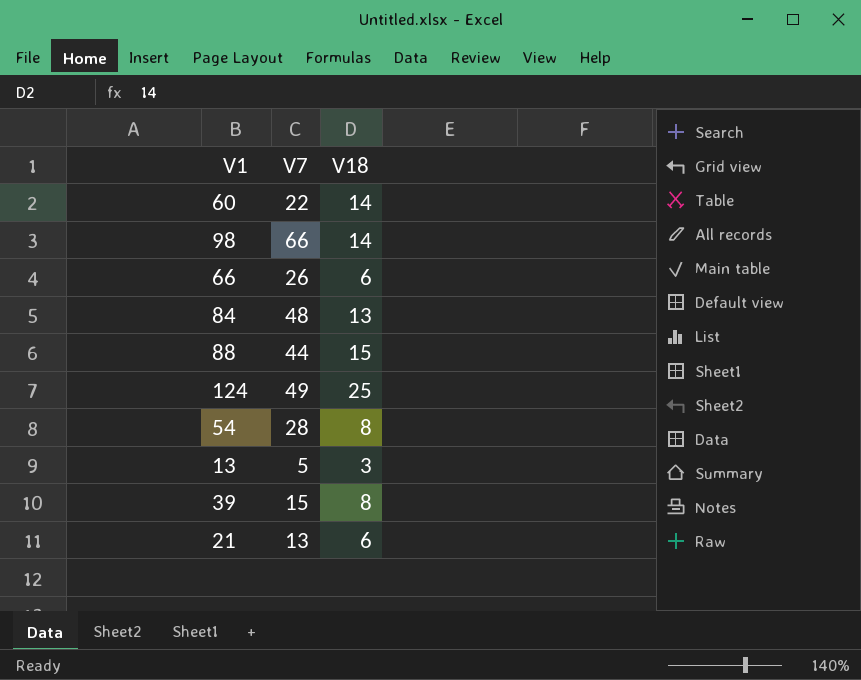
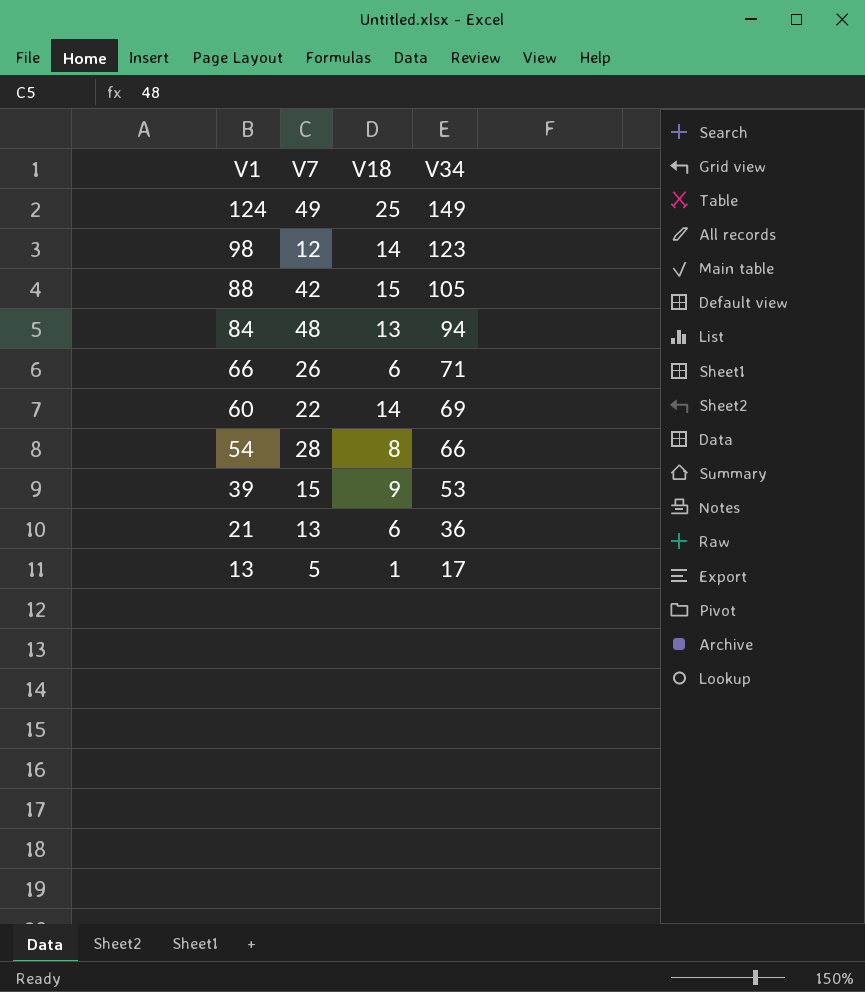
row order: none -> V1 descending
column V34 | position: none -> 4
98 | V7: 66 -> 12
88 | V7: 44 -> 42
39 | V18: 8 -> 9
13 | V18: 3 -> 1

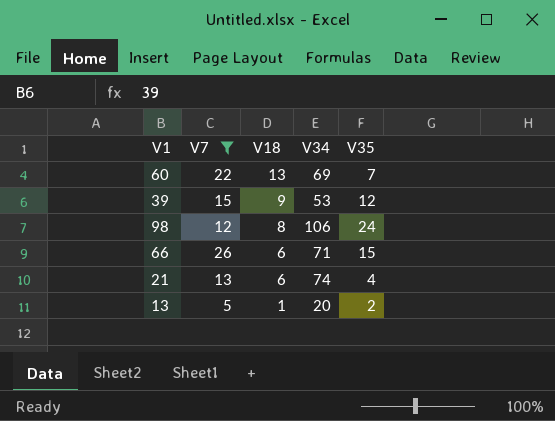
filter: none -> V7 <= 26
row order: V1 descending -> V18 descending
column V35 | position: none -> 5
60 | V18: 14 -> 13
98 | V18: 14 -> 8
98 | V34: 123 -> 106
21 | V34: 36 -> 74
13 | V34: 17 -> 20

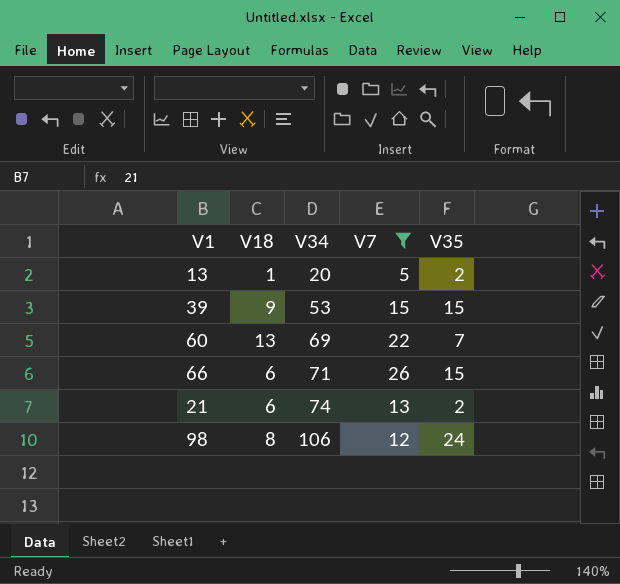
row order: V18 descending -> V34 ascending
column V7 | position: 2 -> 4
39 | V35: 12 -> 15
21 | V35: 4 -> 2

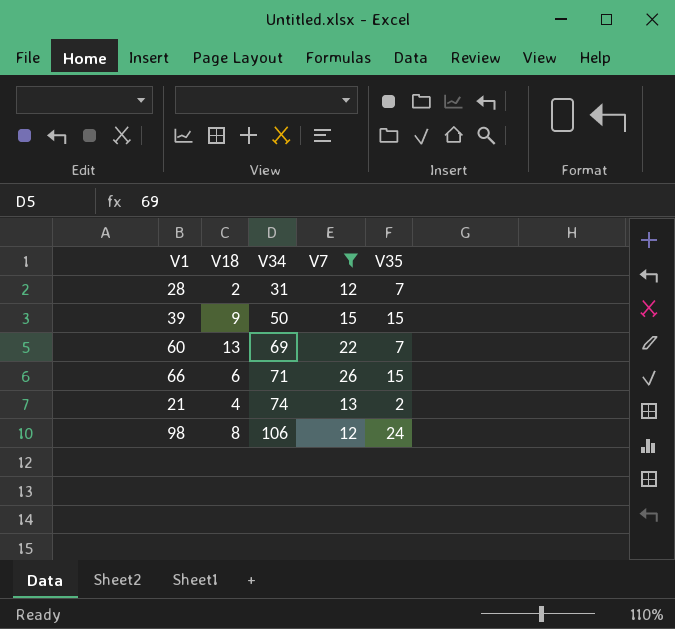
row 13: 1 | 20 | 5 | 2 -> none
row 28: none -> 2 | 31 | 12 | 7
39 | V34: 53 -> 50
21 | V18: 6 -> 4

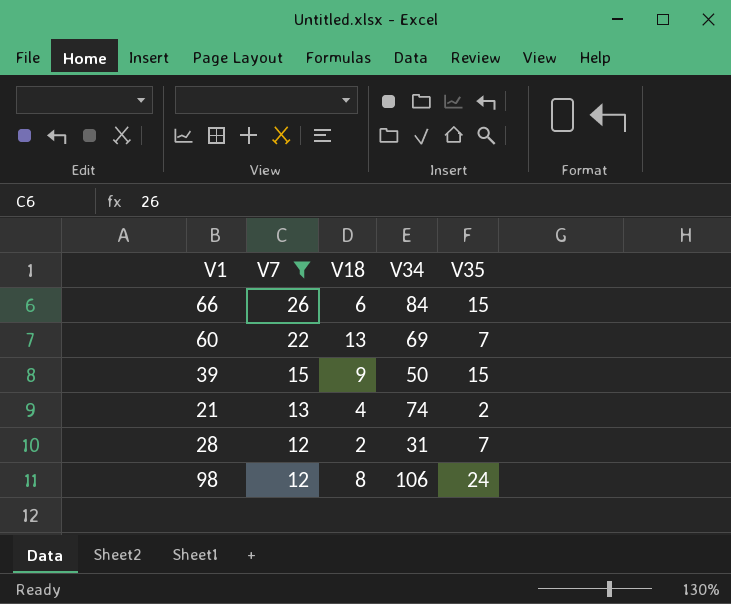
row order: V34 ascending -> V7 descending
column V7 | position: 4 -> 2
66 | V34: 71 -> 84

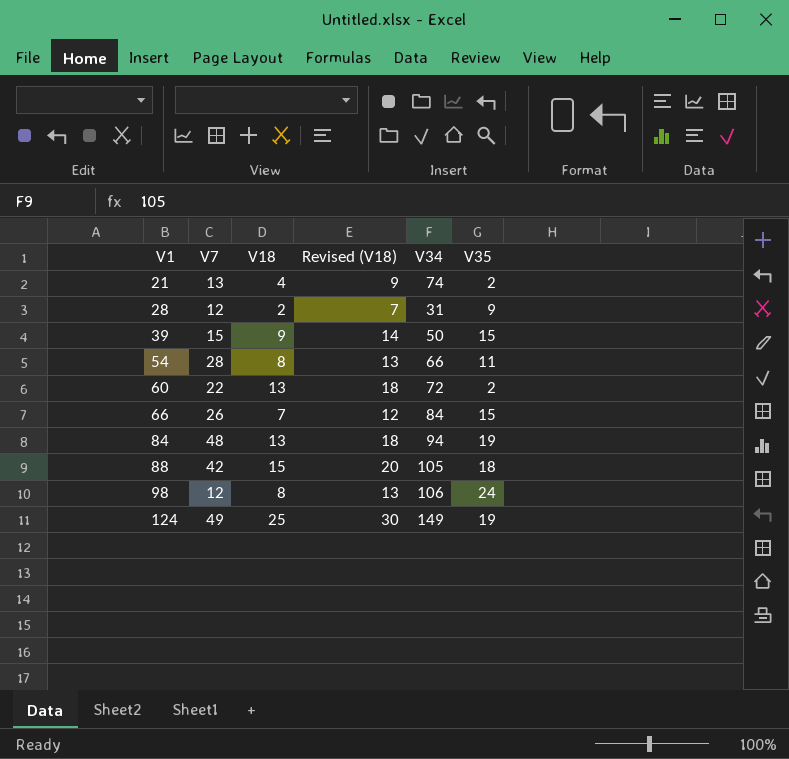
filter: V7 <= 26 -> none
row order: V7 descending -> V1 ascending
column Revised (V18) | formula: none -> [V18] + 5
28 | V35: 7 -> 9
60 | V34: 69 -> 72
60 | V35: 7 -> 2
66 | V18: 6 -> 7

